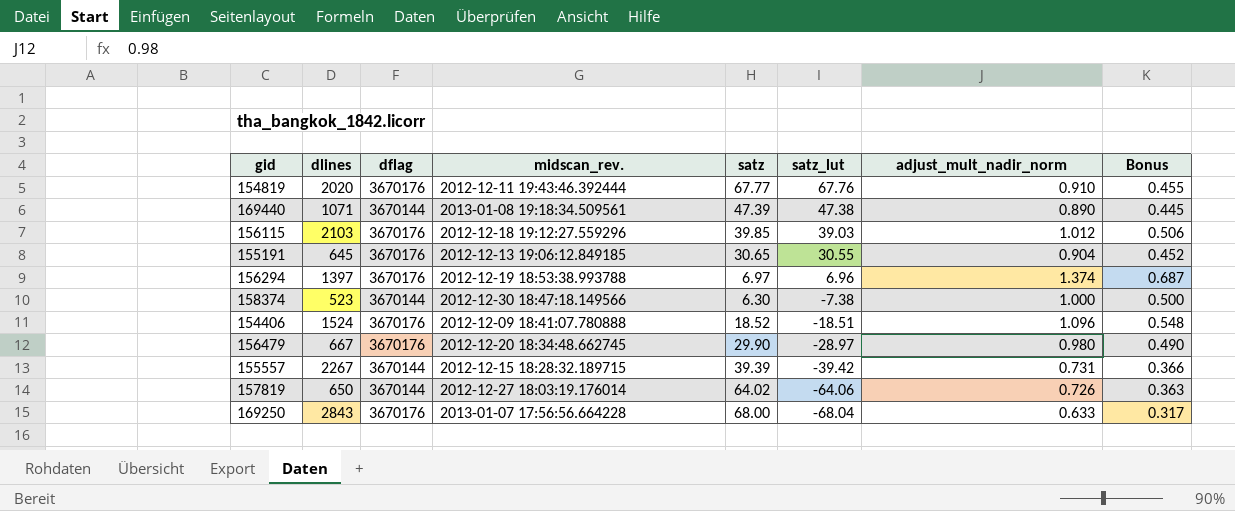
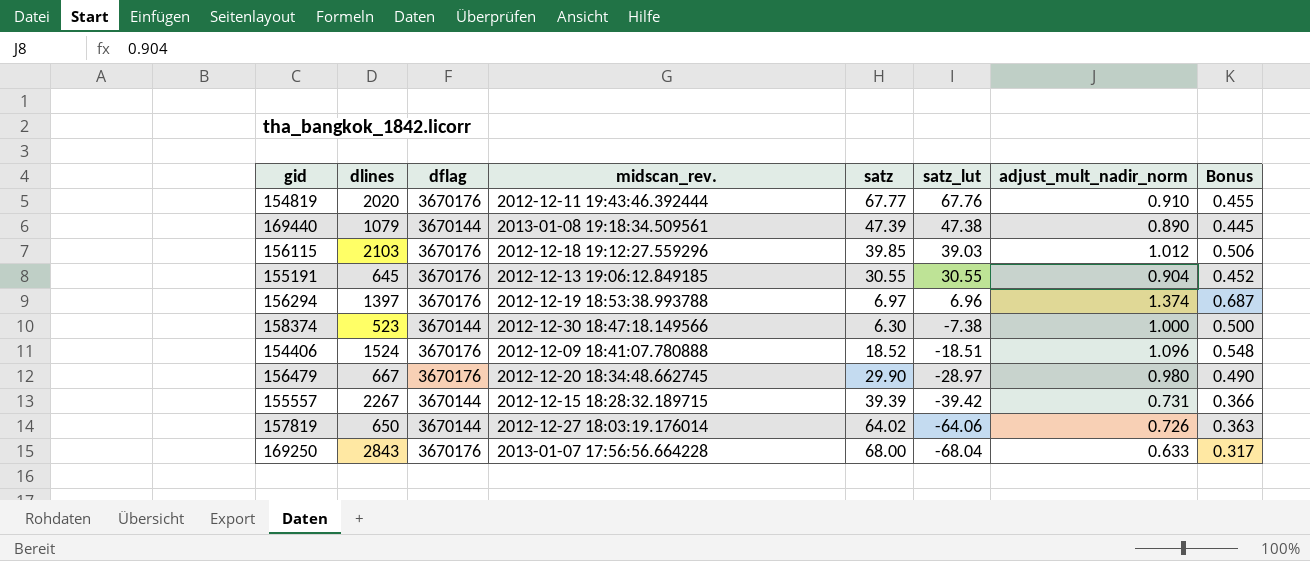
169440 | dlines: 1071 -> 1079
155191 | satz: 30.65 -> 30.55

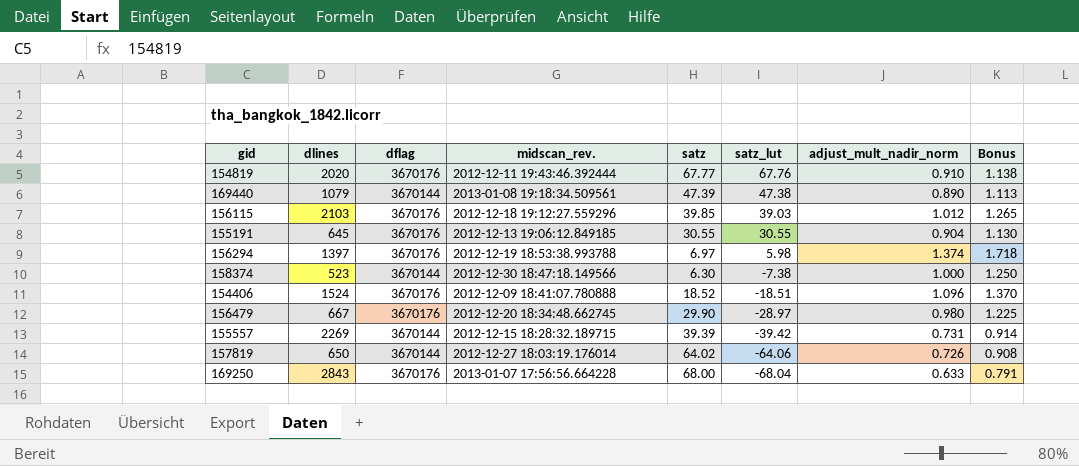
column Bonus | formula: [adjust_mult_nadir_norm] * 0.5 -> [adjust_mult_nadir_norm] * 1.25
156294 | satz_lut: 6.96 -> 5.98
155557 | dlines: 2267 -> 2269

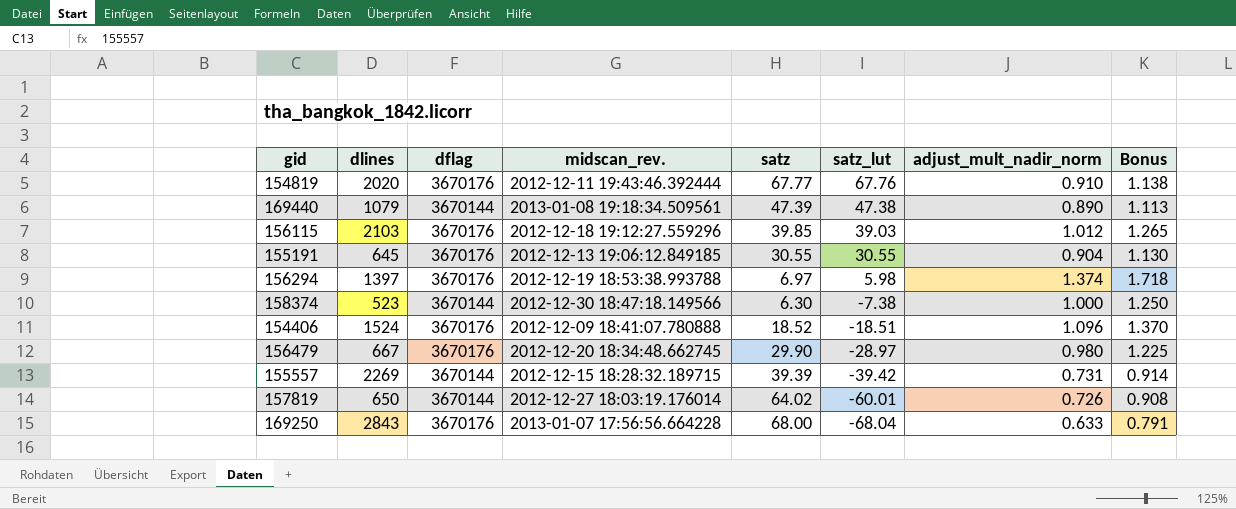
157819 | satz_lut: -64.06 -> -60.01

